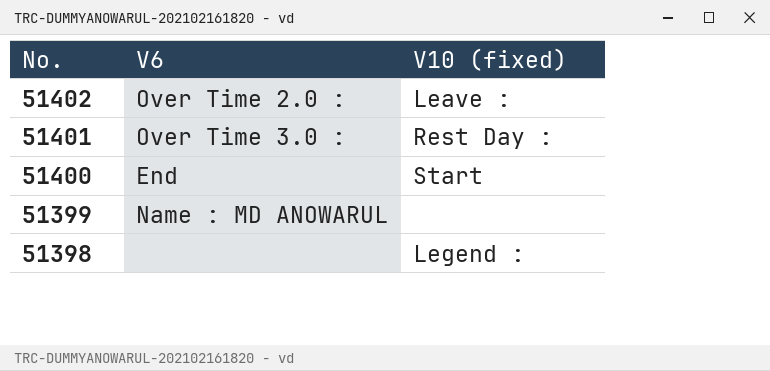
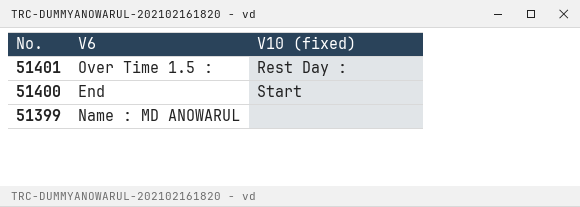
row 51402: Over Time 2.0 : | Leave : -> none
row 51398: none | Legend : -> none
51401 | V6: Over Time 3.0 : -> Over Time 1.5 :

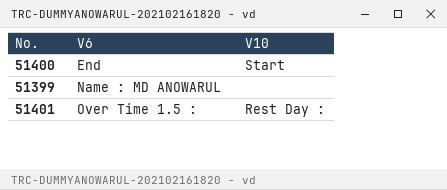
row order: No. descending -> V6 ascending
column name: V10 (fixed) -> V10

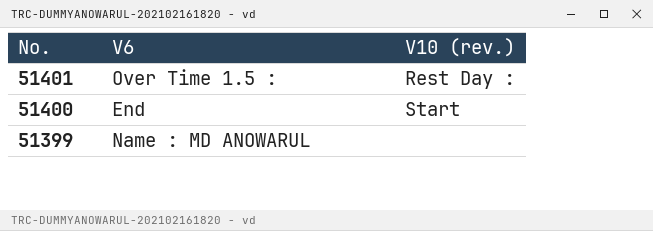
row order: V6 ascending -> No. descending
column name: V10 -> V10 (rev.)

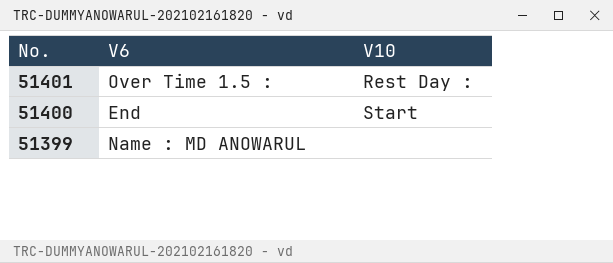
column name: V10 (rev.) -> V10

